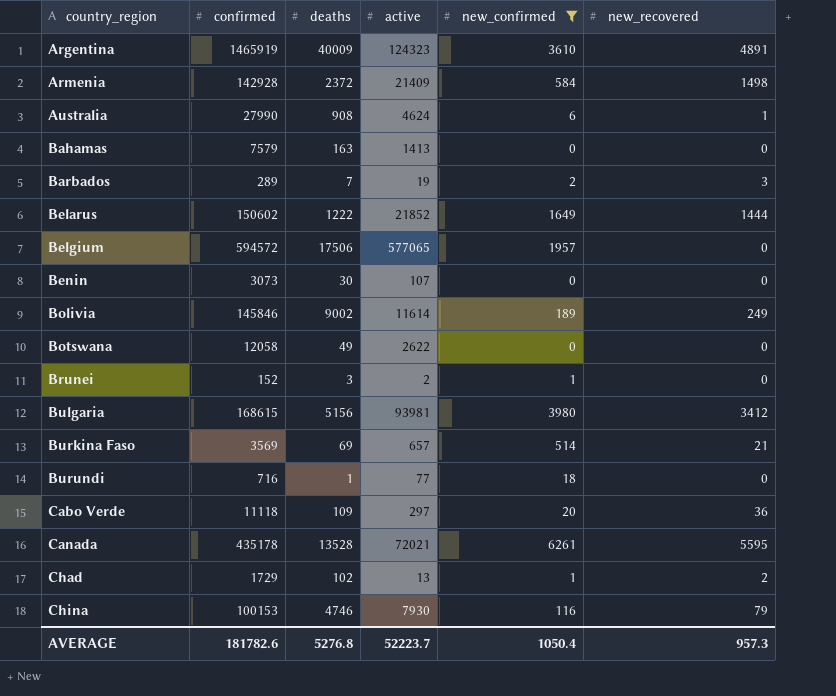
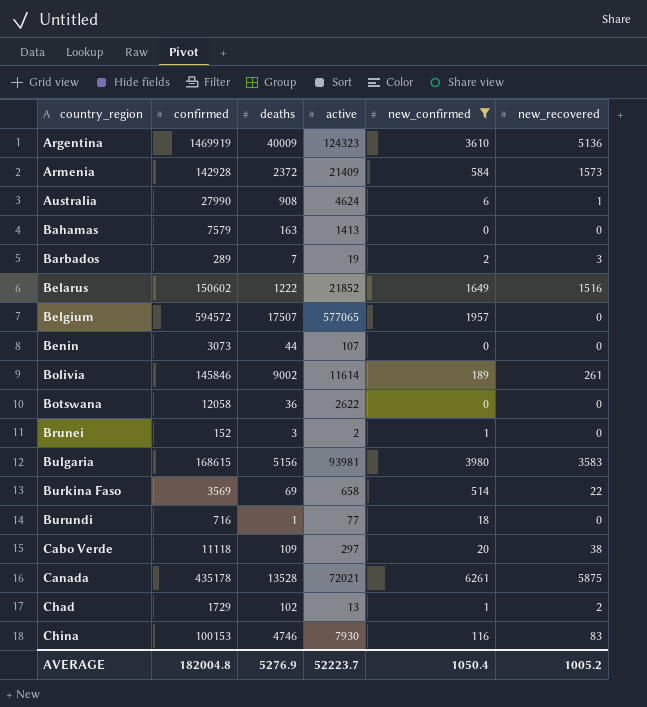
Argentina | confirmed: 1465919 -> 1469919
Argentina | new_recovered: 4891 -> 5136
Armenia | new_recovered: 1498 -> 1573
Belarus | new_recovered: 1444 -> 1516
Belgium | deaths: 17506 -> 17507
Benin | deaths: 30 -> 44
Bolivia | new_recovered: 249 -> 261
Botswana | deaths: 49 -> 36
Bulgaria | new_recovered: 3412 -> 3583
Burkina Faso | active: 657 -> 658
Burkina Faso | new_recovered: 21 -> 22
Cabo Verde | new_recovered: 36 -> 38
Canada | new_recovered: 5595 -> 5875
China | new_recovered: 79 -> 83
AVERAGE | confirmed: 181782.6 -> 182004.8
AVERAGE | deaths: 5276.8 -> 5276.9
AVERAGE | new_recovered: 957.3 -> 1005.2

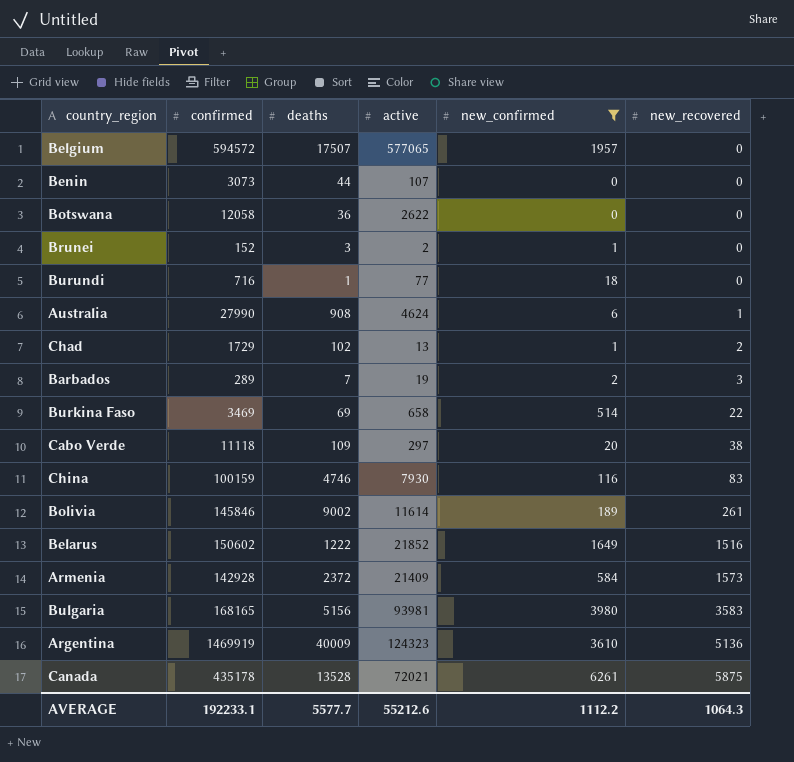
row order: country_region ascending -> new_recovered ascending
row Bahamas: 7579 | 163 | 1413 | 0 | 0 -> none
Burkina Faso | confirmed: 3569 -> 3469
China | confirmed: 100153 -> 100159
Bulgaria | confirmed: 168615 -> 168165
AVERAGE | confirmed: 182004.8 -> 192233.1
AVERAGE | deaths: 5276.9 -> 5577.7
AVERAGE | active: 52223.7 -> 55212.6
AVERAGE | new_confirmed: 1050.4 -> 1112.2
AVERAGE | new_recovered: 1005.2 -> 1064.3

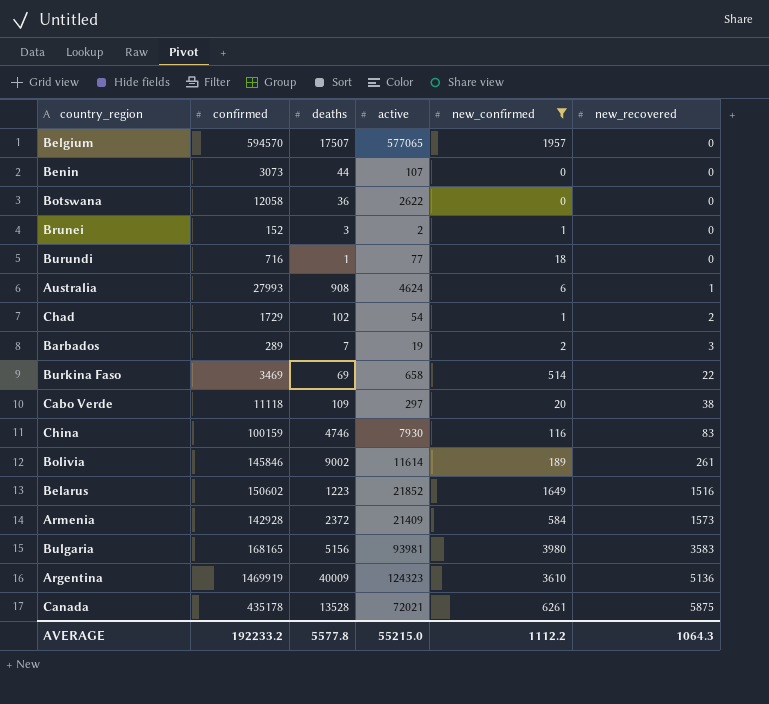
Belgium | confirmed: 594572 -> 594570
Australia | confirmed: 27990 -> 27993
Chad | active: 13 -> 54
Belarus | deaths: 1222 -> 1223
AVERAGE | confirmed: 192233.1 -> 192233.2
AVERAGE | deaths: 5577.7 -> 5577.8
AVERAGE | active: 55212.6 -> 55215.0

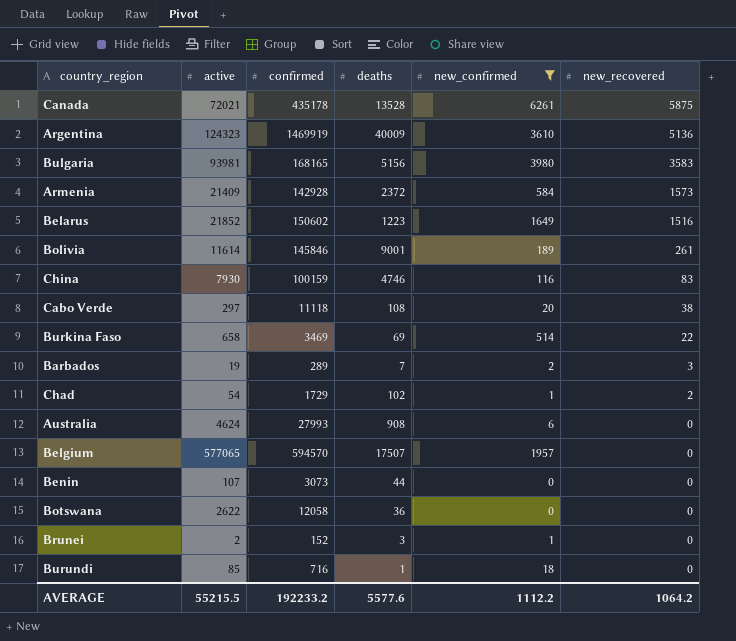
row order: new_recovered ascending -> new_recovered descending
column active | position: 4 -> 2
Bolivia | deaths: 9002 -> 9001
Cabo Verde | deaths: 109 -> 108
Australia | new_recovered: 1 -> 0
Burundi | active: 77 -> 85
AVERAGE | active: 55215.0 -> 55215.5
AVERAGE | deaths: 5577.8 -> 5577.6
AVERAGE | new_recovered: 1064.3 -> 1064.2

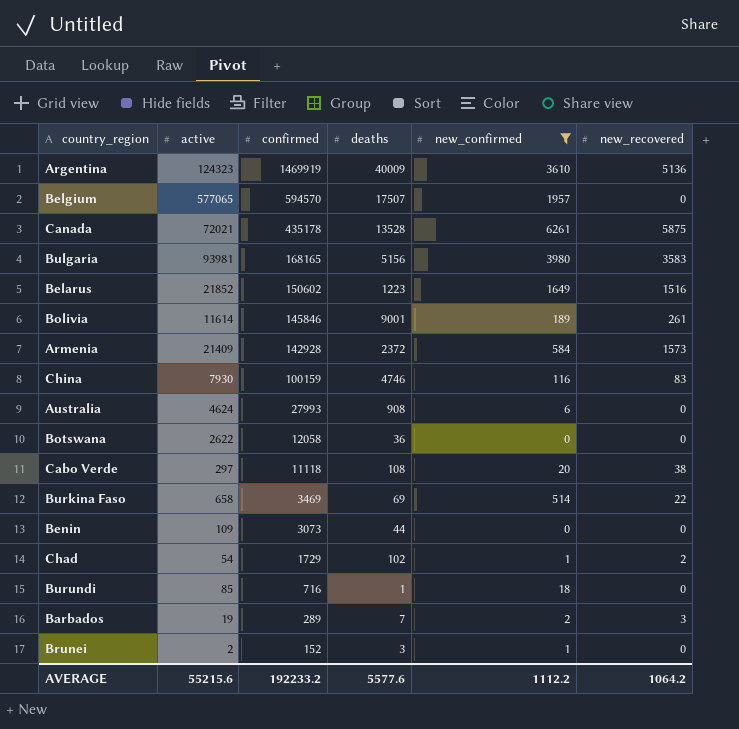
row order: new_recovered descending -> confirmed descending
Benin | active: 107 -> 109
AVERAGE | active: 55215.5 -> 55215.6

